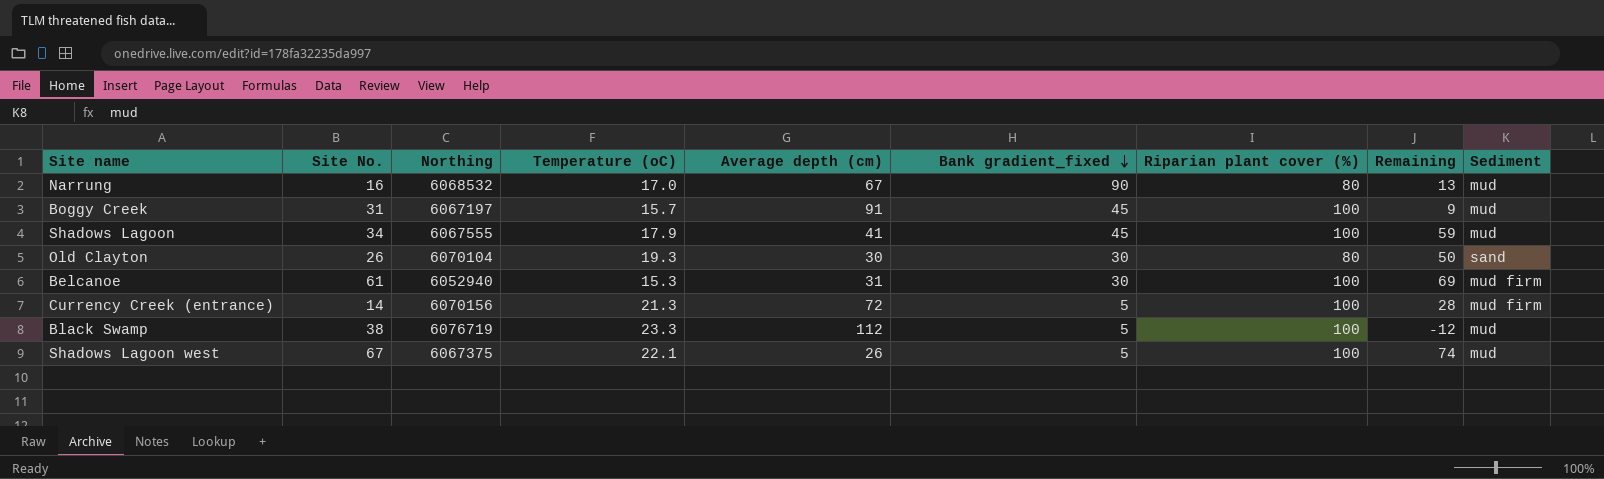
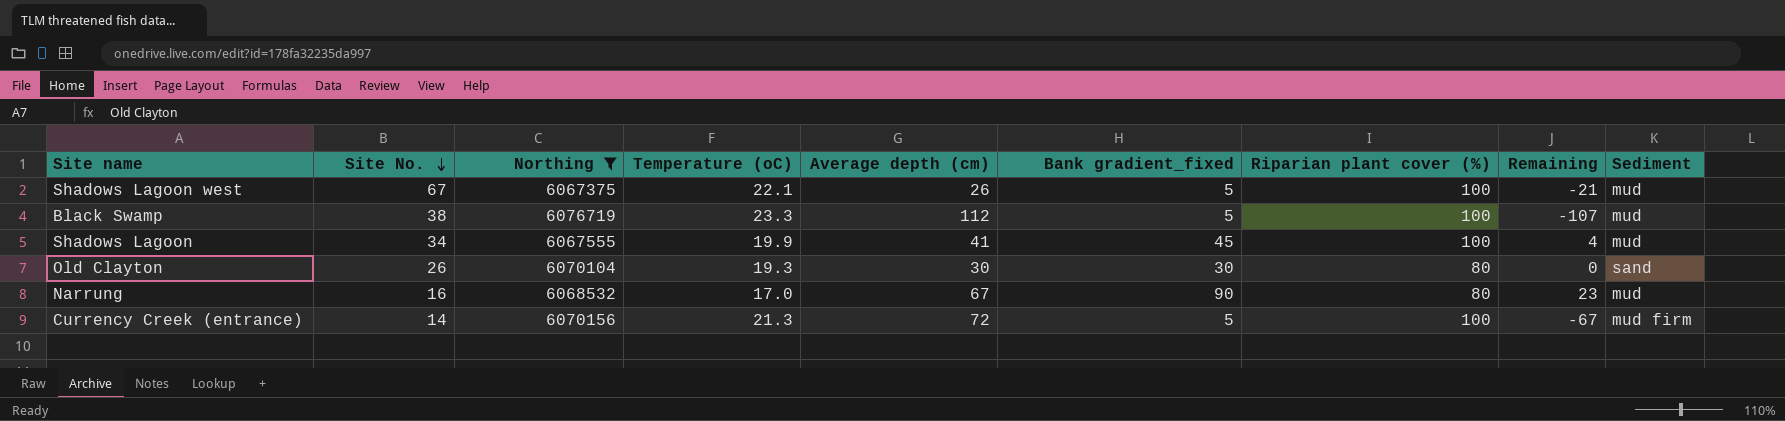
filter: none -> Northing >= 6067375
row order: Bank gradient_fixed descending -> Site No. descending
column Remaining | formula: [Riparian plant cover (%)] - [Average depth (cm)] -> [Bank gradient_fixed] - [Average depth (cm)]
Shadows Lagoon | Temperature (oC): 17.9 -> 19.9

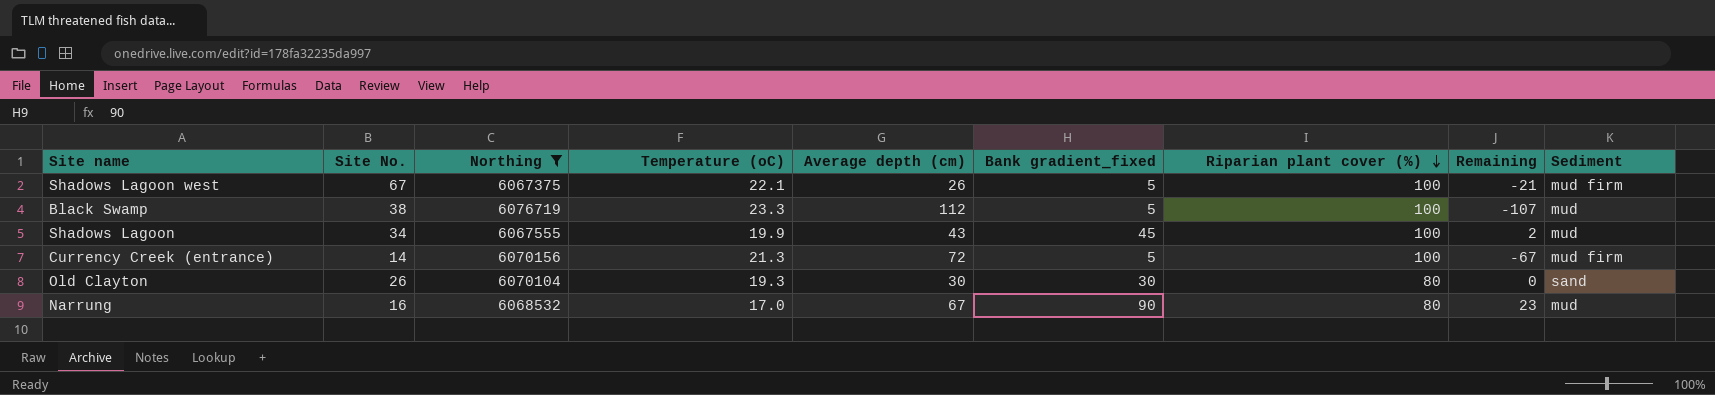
row order: Site No. descending -> Riparian plant cover (%) descending
Shadows Lagoon west | Sediment: mud -> mud firm
Shadows Lagoon | Average depth (cm): 41 -> 43
Shadows Lagoon | Remaining: 4 -> 2

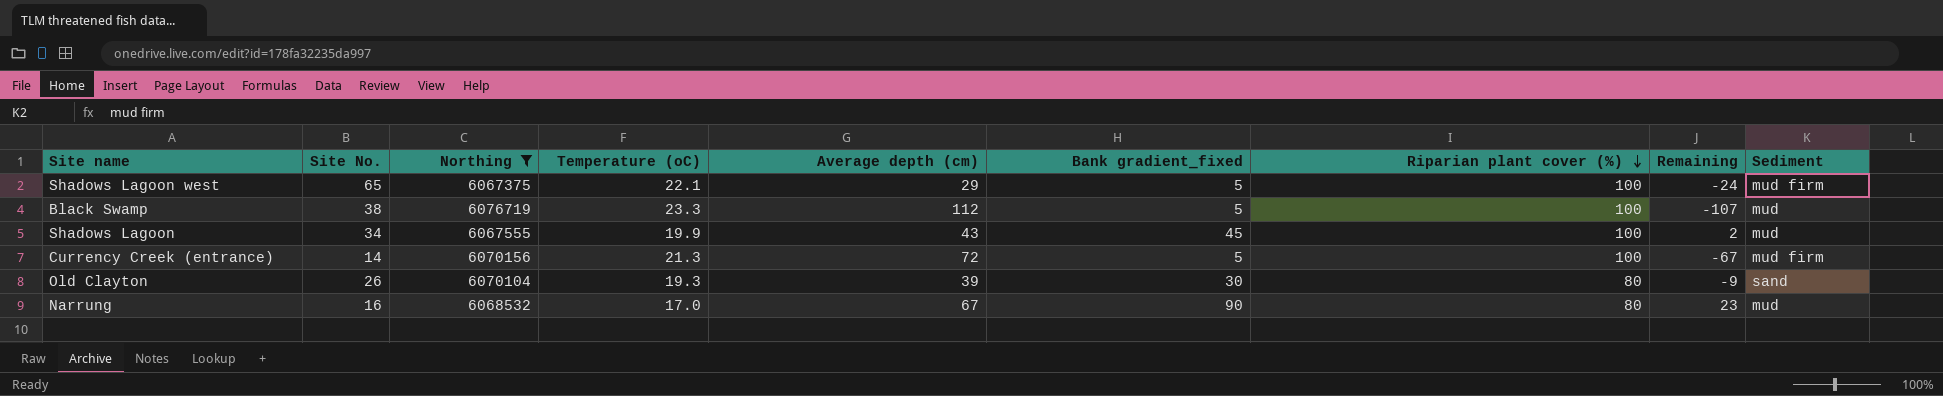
Shadows Lagoon west | Site No.: 67 -> 65
Shadows Lagoon west | Average depth (cm): 26 -> 29
Shadows Lagoon west | Remaining: -21 -> -24
Old Clayton | Average depth (cm): 30 -> 39
Old Clayton | Remaining: 0 -> -9

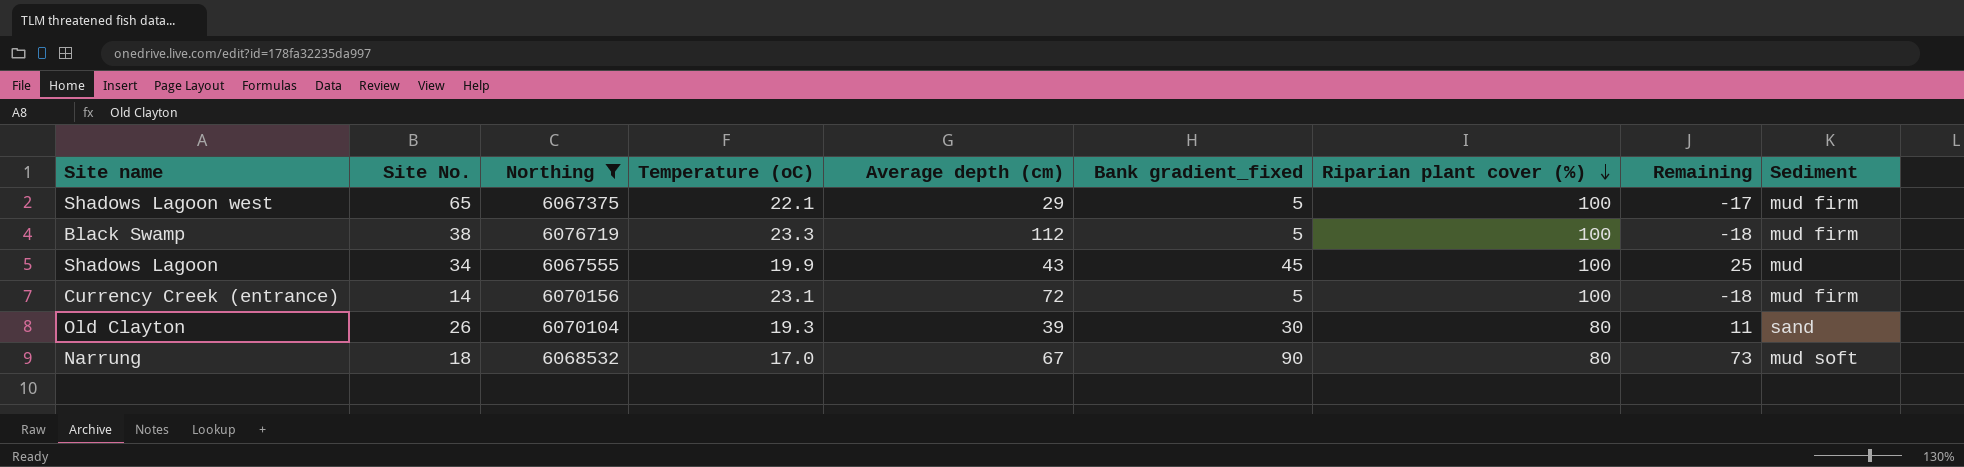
column Remaining | formula: [Bank gradient_fixed] - [Average depth (cm)] -> [Bank gradient_fixed] - [Temperature (oC)]
Black Swamp | Sediment: mud -> mud firm
Currency Creek (entrance) | Temperature (oC): 21.3 -> 23.1
Narrung | Site No.: 16 -> 18
Narrung | Sediment: mud -> mud soft

